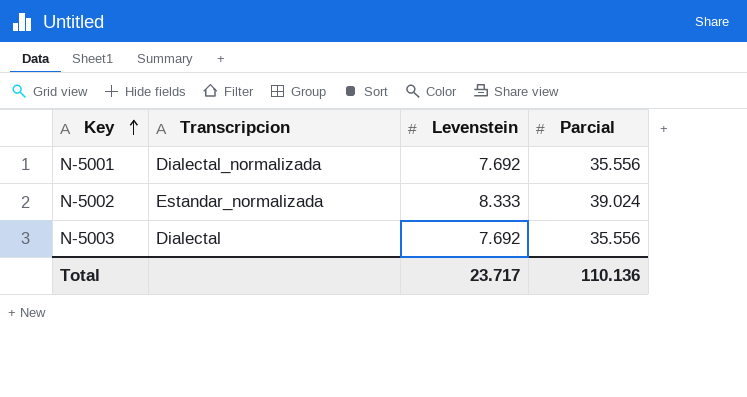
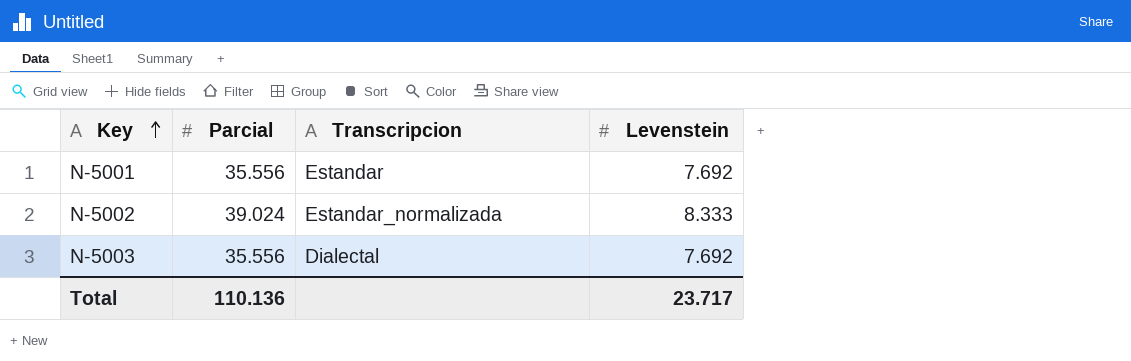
column Parcial | position: 4 -> 2
N-5001 | Transcripcion: Dialectal_normalizada -> Estandar

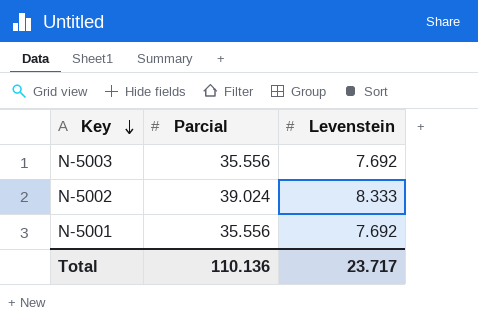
row order: Key ascending -> Key descending
column Transcripcion | position: 3 -> none

